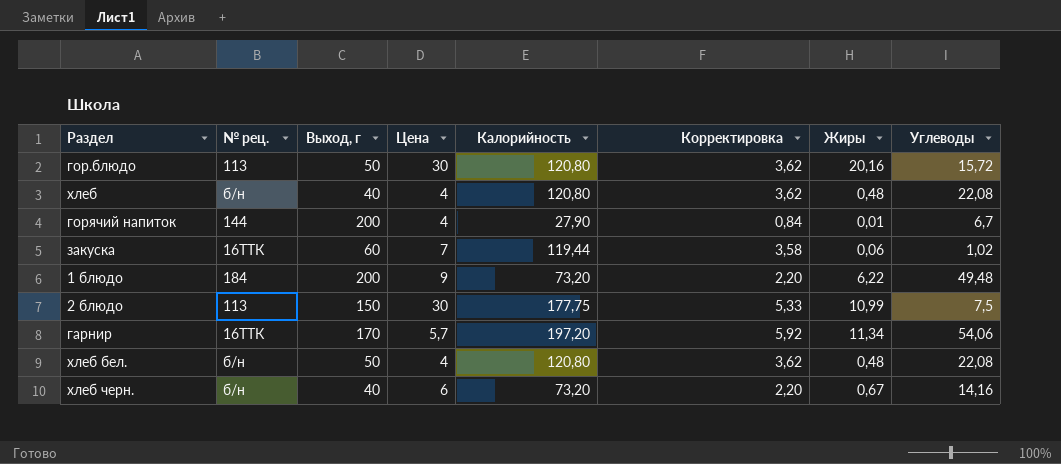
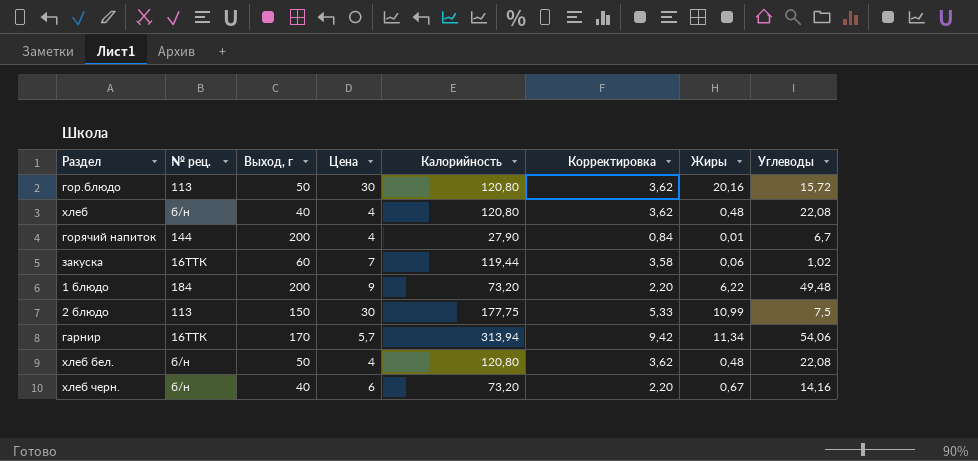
гарнир | Калорийность: 197,20 -> 313,94
гарнир | Корректировка: 5,92 -> 9,42

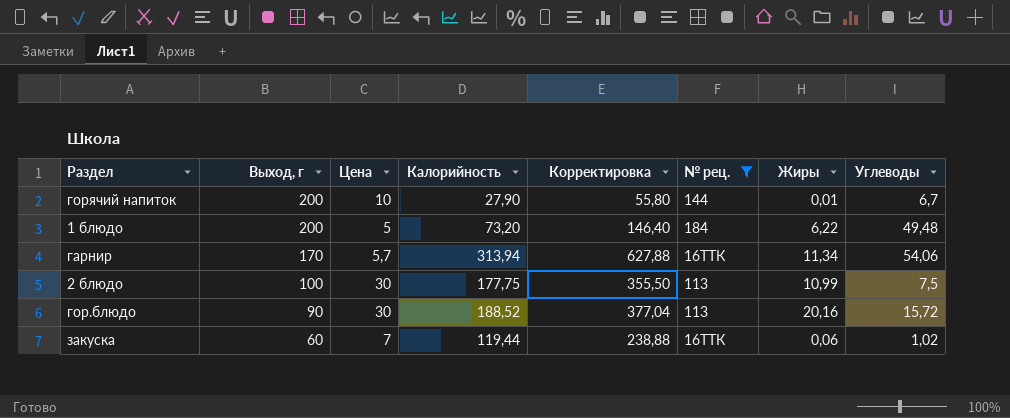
filter: none -> № рец. != б/н
row order: none -> Выход, г descending
column Корректировка | formula: [Калорийность] * 0,03 -> [Калорийность] * 2
column № рец. | position: 2 -> 6
горячий напиток | Цена: 4 -> 10
1 блюдо | Цена: 9 -> 5
2 блюдо | Выход, г: 150 -> 100
гор.блюдо | Выход, г: 50 -> 90
гор.блюдо | Калорийность: 120,80 -> 188,52

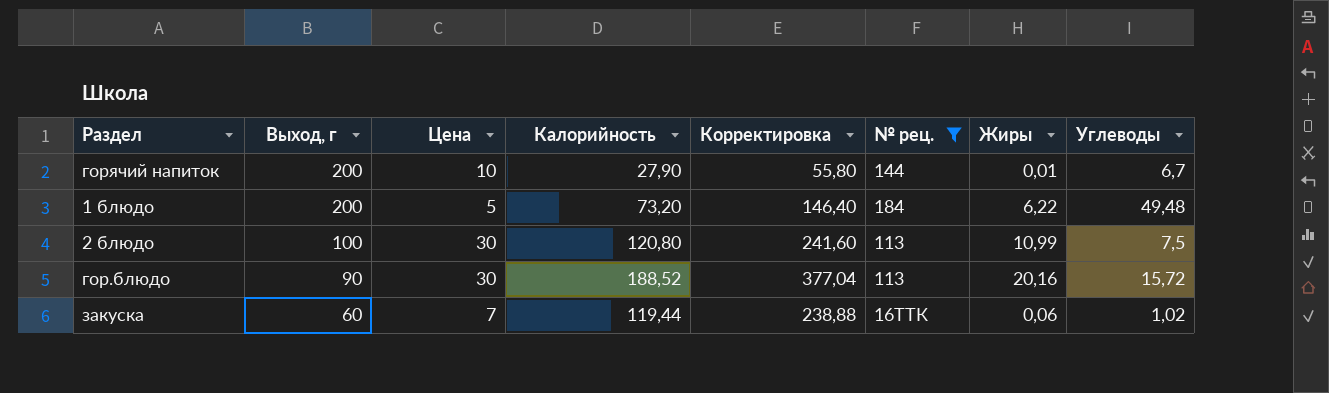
row гарнир: 170 | 5,7 | 313,94 | 627,88 | 16ТТК | 11,34 | 54,06 -> none
2 блюдо | Калорийность: 177,75 -> 120,80
2 блюдо | Корректировка: 355,50 -> 241,60

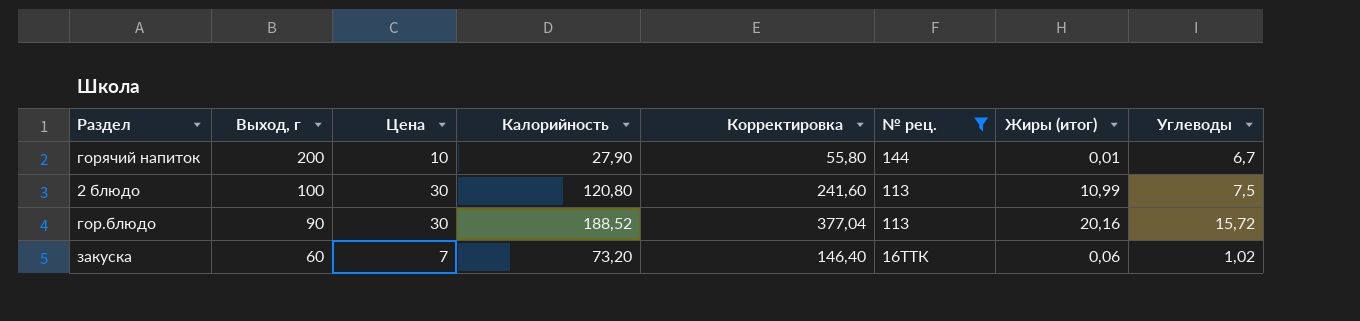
column name: Жиры -> Жиры (итог)
row 1 блюдо: 200 | 5 | 73,20 | 146,40 | 184 | 6,22 | 49,48 -> none
закуска | Калорийность: 119,44 -> 73,20
закуска | Корректировка: 238,88 -> 146,40

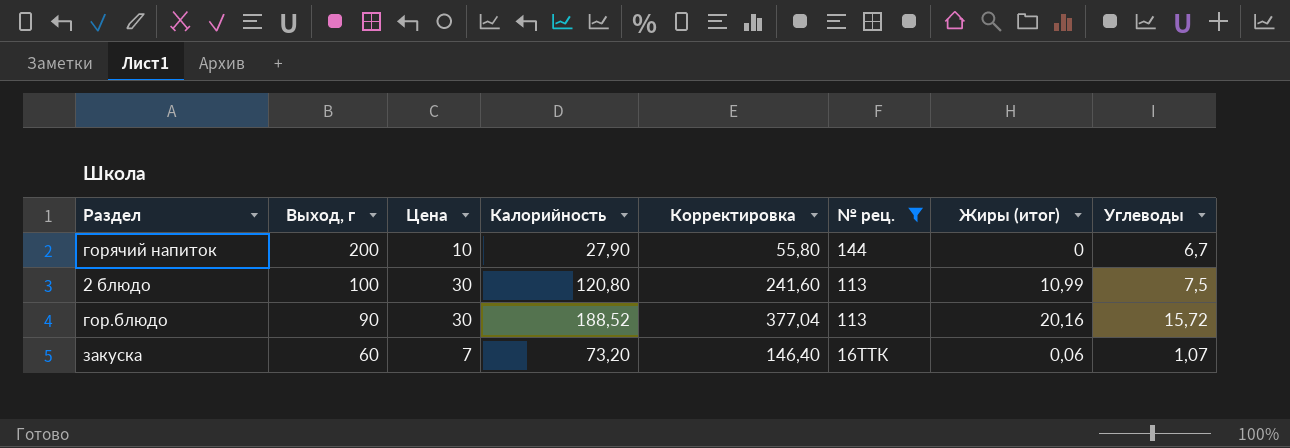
горячий напиток | Жиры (итог): 0,01 -> 0
закуска | Углеводы: 1,02 -> 1,07

